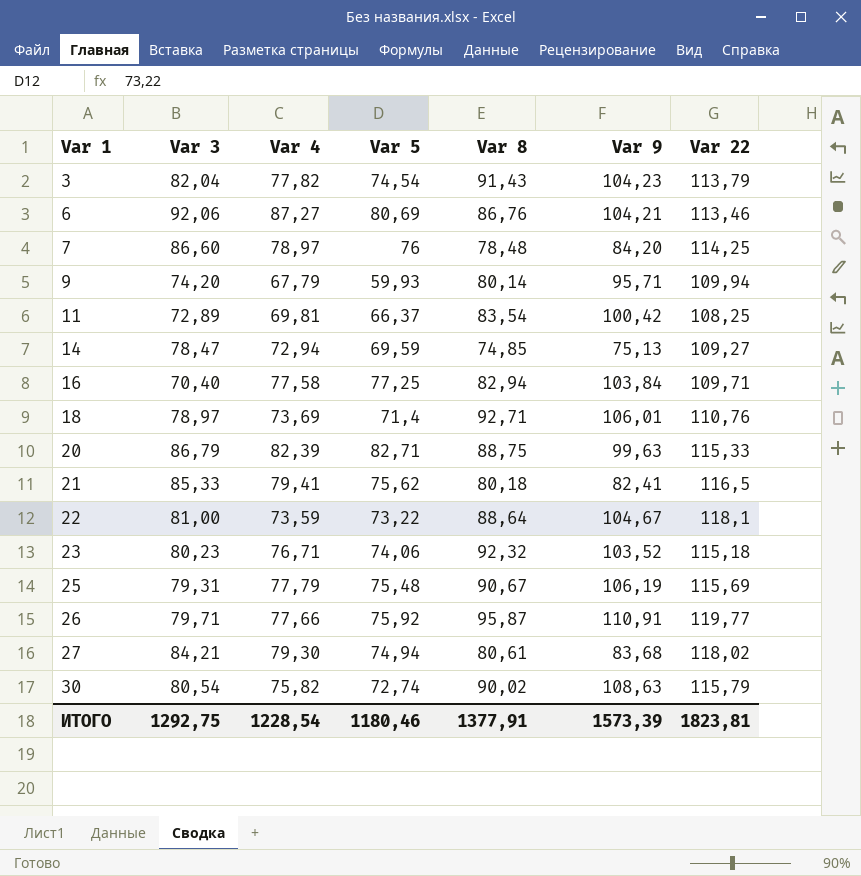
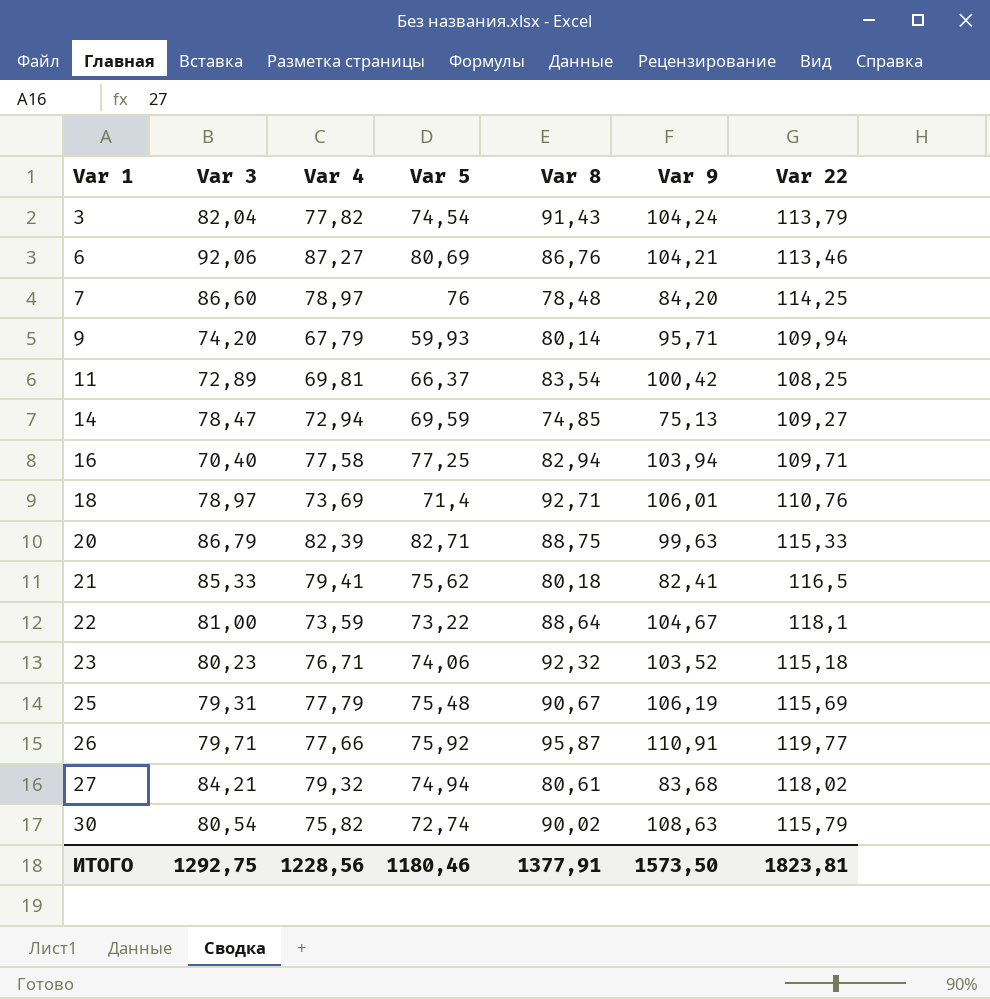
3 | Var 9: 104,23 -> 104,24
16 | Var 9: 103,84 -> 103,94
27 | Var 4: 79,30 -> 79,32
ИТОГО | Var 4: 1228,54 -> 1228,56
ИТОГО | Var 9: 1573,39 -> 1573,50

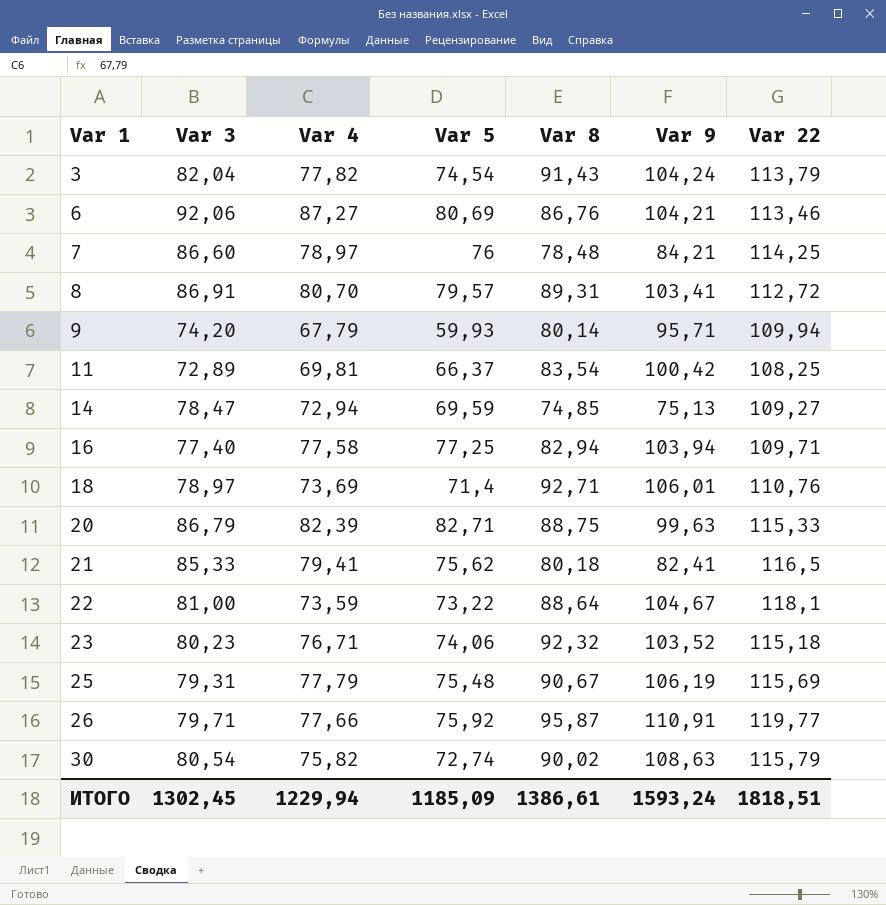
row 27: 84,21 | 79,32 | 74,94 | 80,61 | 83,68 | 118,02 -> none
7 | Var 9: 84,20 -> 84,21
row 8: none -> 86,91 | 80,70 | 79,57 | 89,31 | 103,41 | 112,72
16 | Var 3: 70,40 -> 77,40
ИТОГО | Var 3: 1292,75 -> 1302,45
ИТОГО | Var 4: 1228,56 -> 1229,94
ИТОГО | Var 5: 1180,46 -> 1185,09
ИТОГО | Var 8: 1377,91 -> 1386,61
ИТОГО | Var 9: 1573,50 -> 1593,24
ИТОГО | Var 22: 1823,81 -> 1818,51

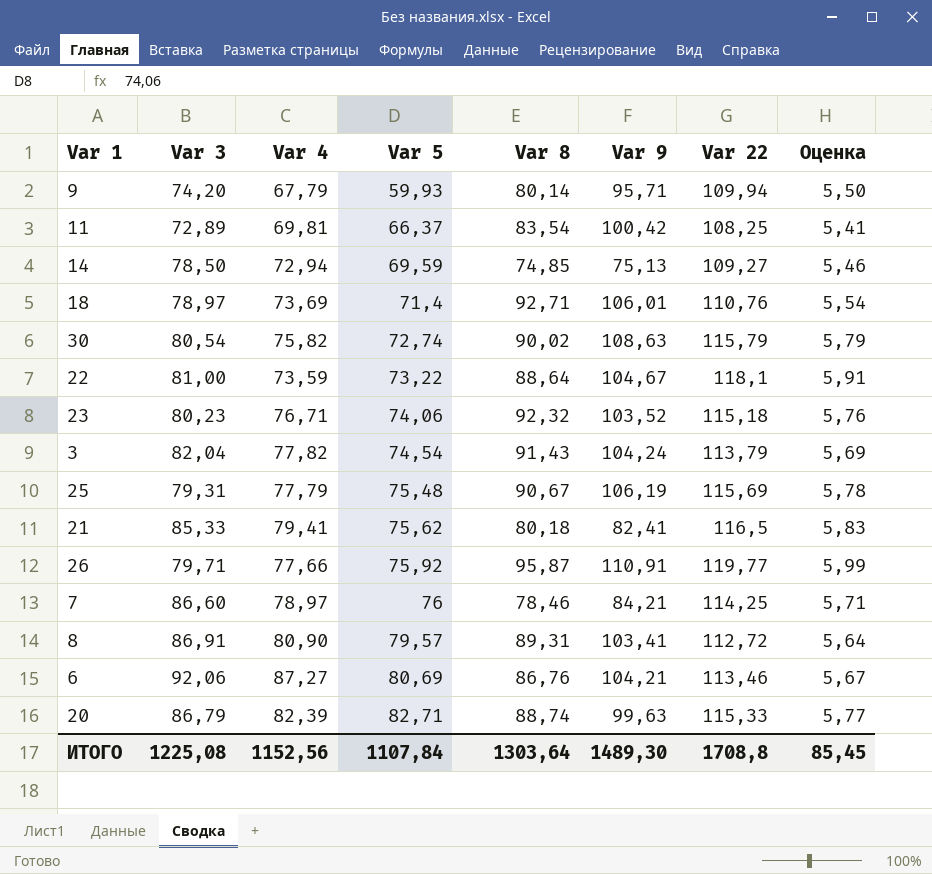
row order: Var 1 ascending -> Var 5 ascending
column Оценка | formula: none -> [Var 22] * 0,05
row 16: 77,40 | 77,58 | 77,25 | 82,94 | 103,94 | 109,71 -> none
14 | Var 3: 78,47 -> 78,50
7 | Var 8: 78,48 -> 78,46
8 | Var 4: 80,70 -> 80,90
20 | Var 8: 88,75 -> 88,74
ИТОГО | Var 3: 1302,45 -> 1225,08
ИТОГО | Var 4: 1229,94 -> 1152,56
ИТОГО | Var 5: 1185,09 -> 1107,84
ИТОГО | Var 8: 1386,61 -> 1303,64
ИТОГО | Var 9: 1593,24 -> 1489,30
ИТОГО | Var 22: 1818,51 -> 1708,8

